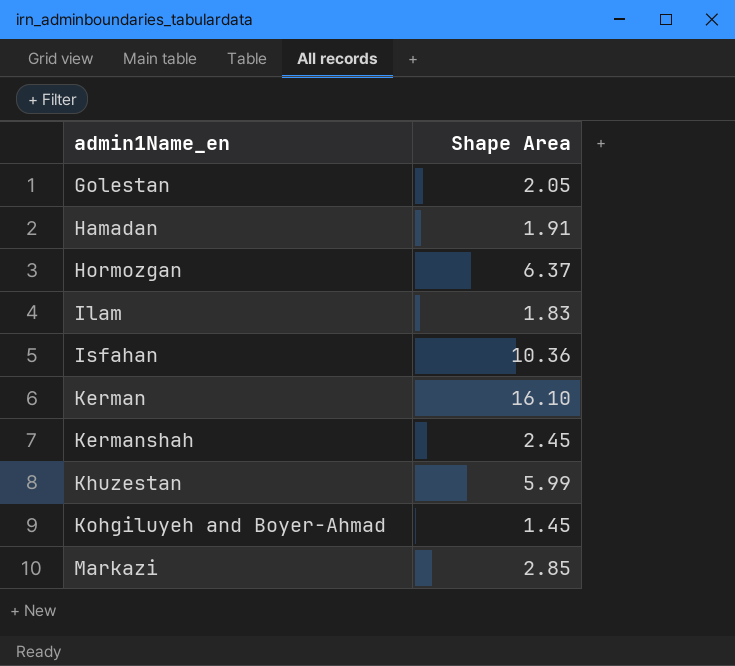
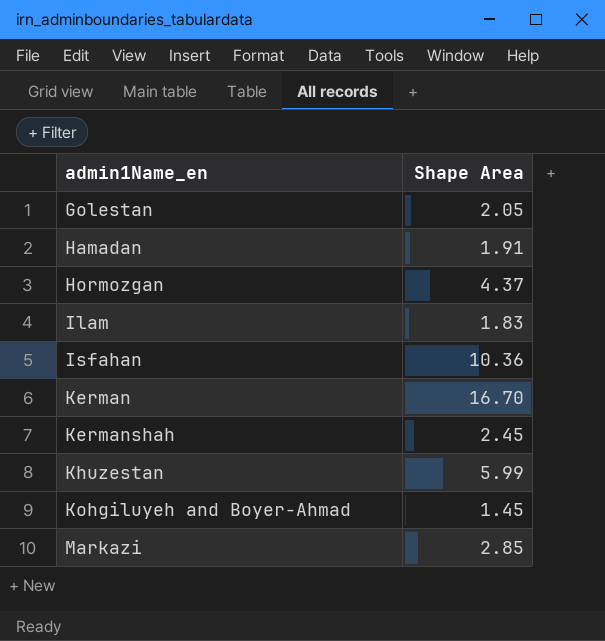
Hormozgan | Shape Area: 6.37 -> 4.37
Kerman | Shape Area: 16.10 -> 16.70

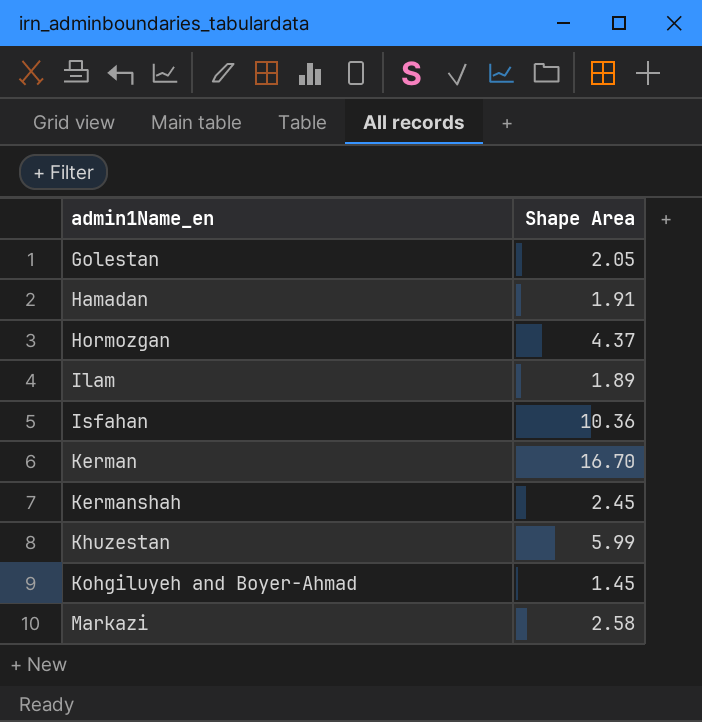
Ilam | Shape Area: 1.83 -> 1.89
Markazi | Shape Area: 2.85 -> 2.58

